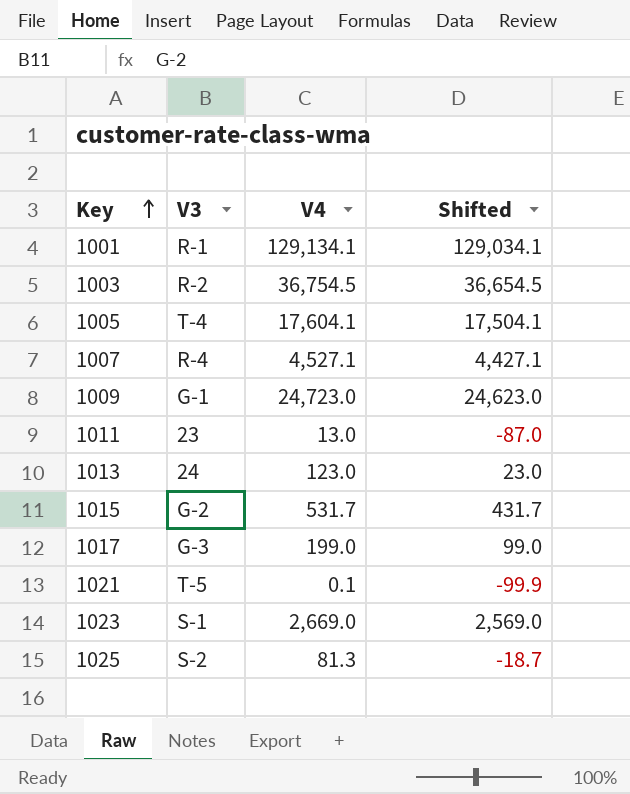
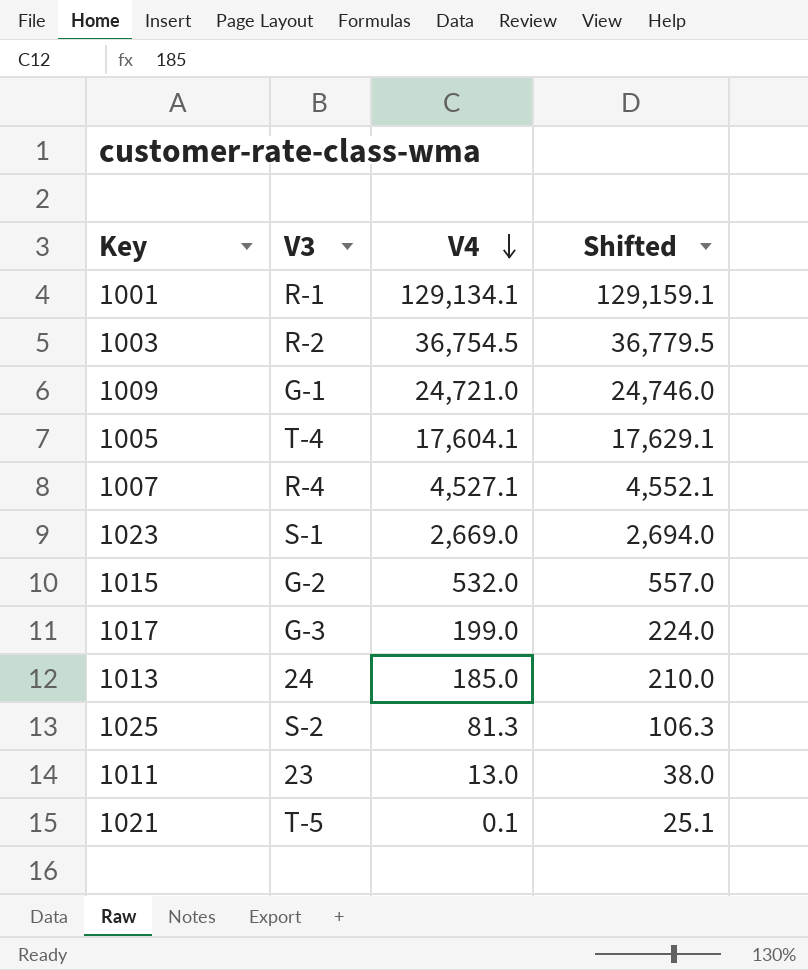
row order: Key ascending -> V4 descending
column Shifted | formula: [V4] - 100 -> [V4] + 25
1009 | V4: 24,723.0 -> 24,721.0
1015 | V4: 531.7 -> 532.0
1013 | V4: 123.0 -> 185.0

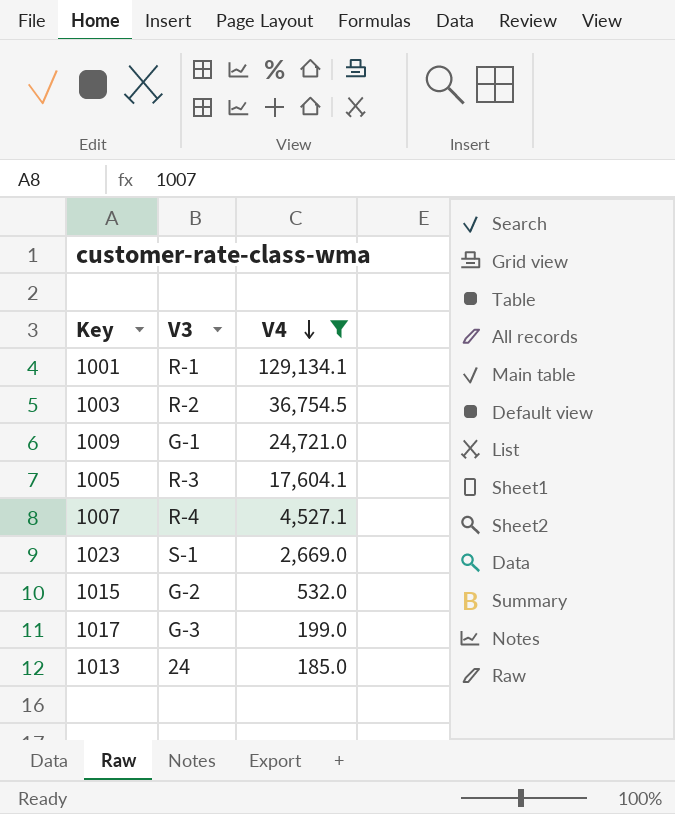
filter: none -> V4 >= 185.0
column Shifted | formula: [V4] + 25 -> none
1005 | V3: T-4 -> R-3

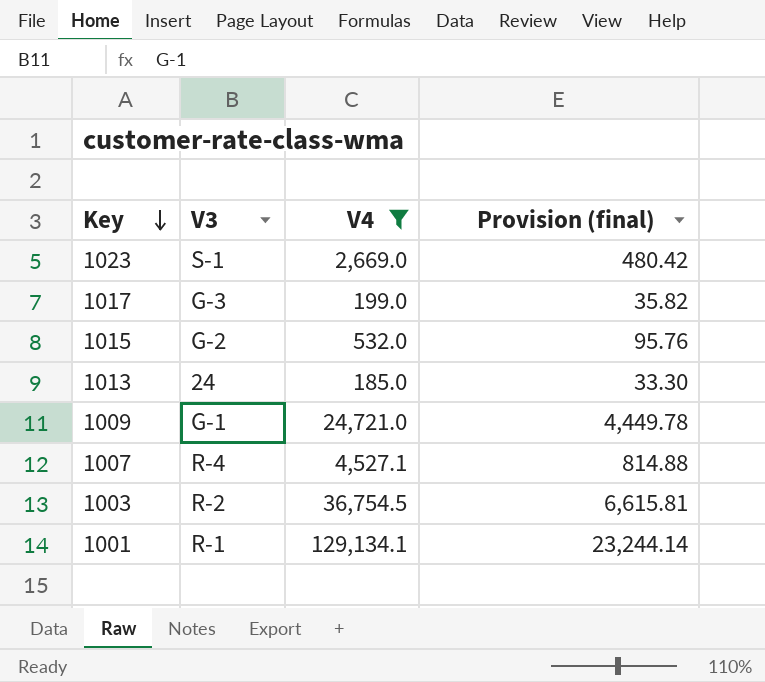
row order: V4 descending -> Key descending
column Provision (final) | formula: none -> [V4] * 0.18
row 1005: R-3 | 17,604.1 -> none

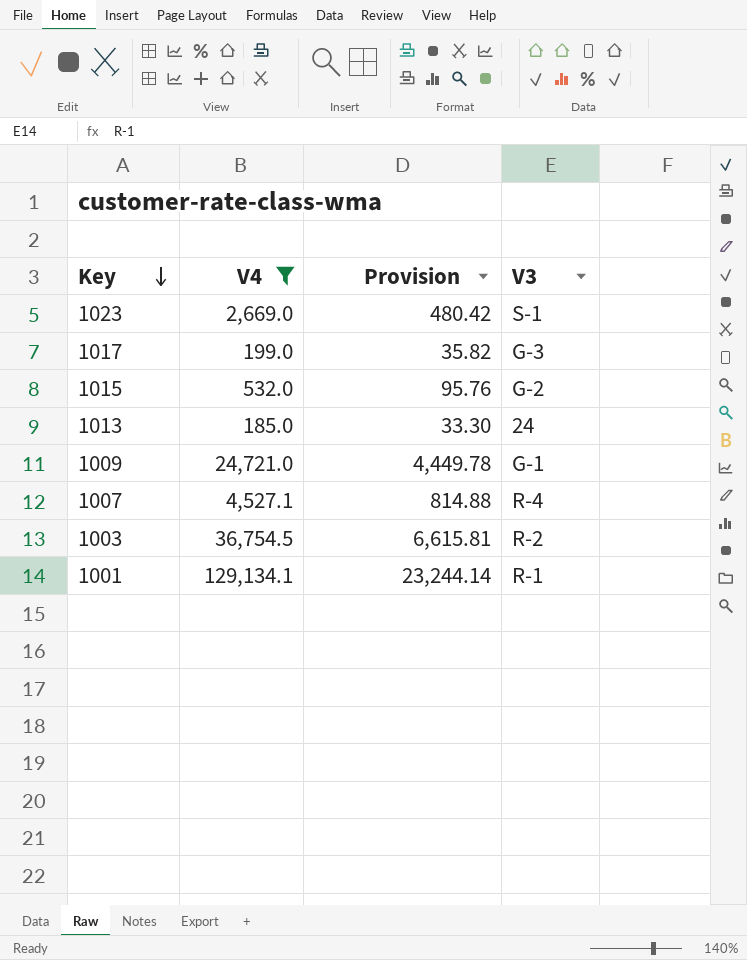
column name: Provision (final) -> Provision
column V3 | position: 2 -> 4

